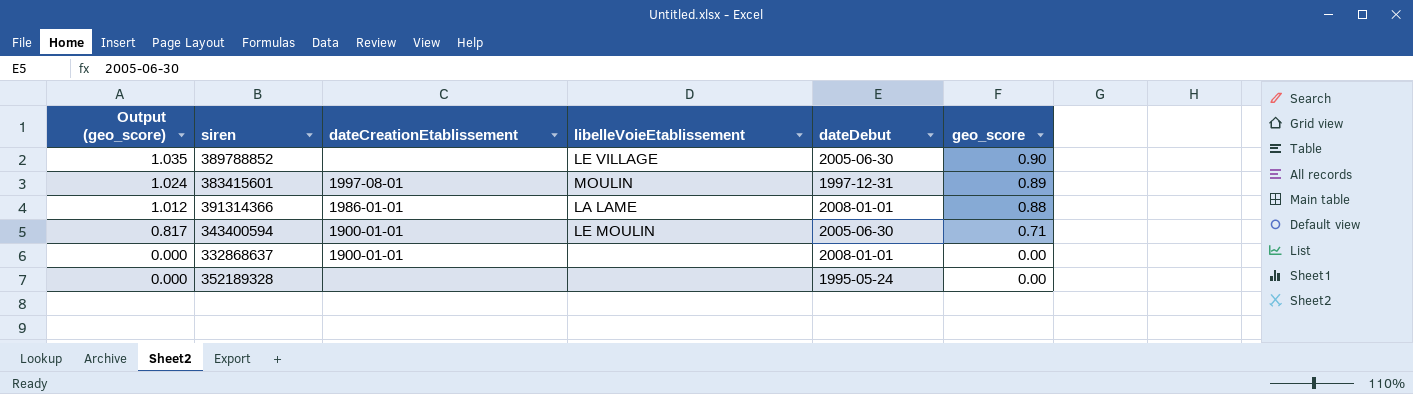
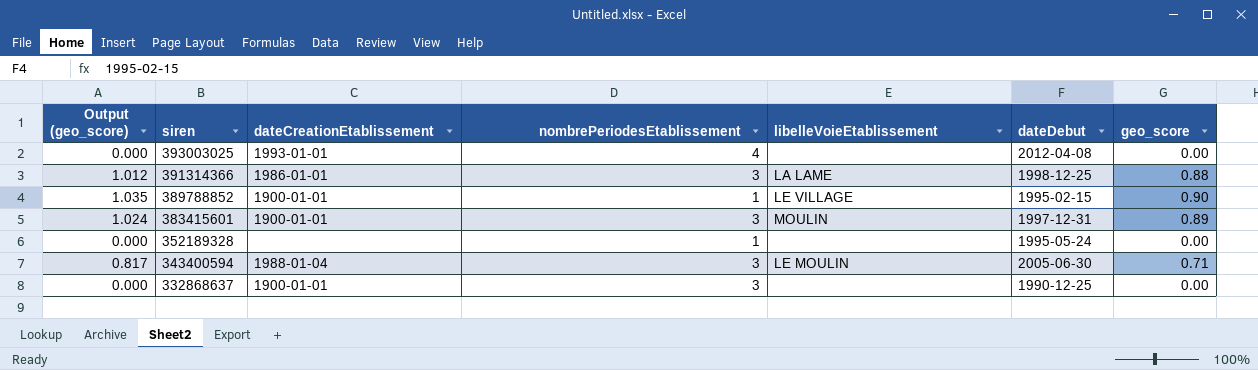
row order: Output (geo_score) descending -> siren descending
column nombrePeriodesEtablissement | position: none -> 4
row 393003025: none -> 0.000 | 1993-01-01 | 4 | none | 2012-04-08 | 0.00
391314366 | dateDebut: 2008-01-01 -> 1998-12-25
389788852 | dateCreationEtablissement: none -> 1900-01-01
389788852 | dateDebut: 2005-06-30 -> 1995-02-15
383415601 | dateCreationEtablissement: 1997-08-01 -> 1900-01-01
343400594 | dateCreationEtablissement: 1900-01-01 -> 1988-01-04
332868637 | dateDebut: 2008-01-01 -> 1990-12-25

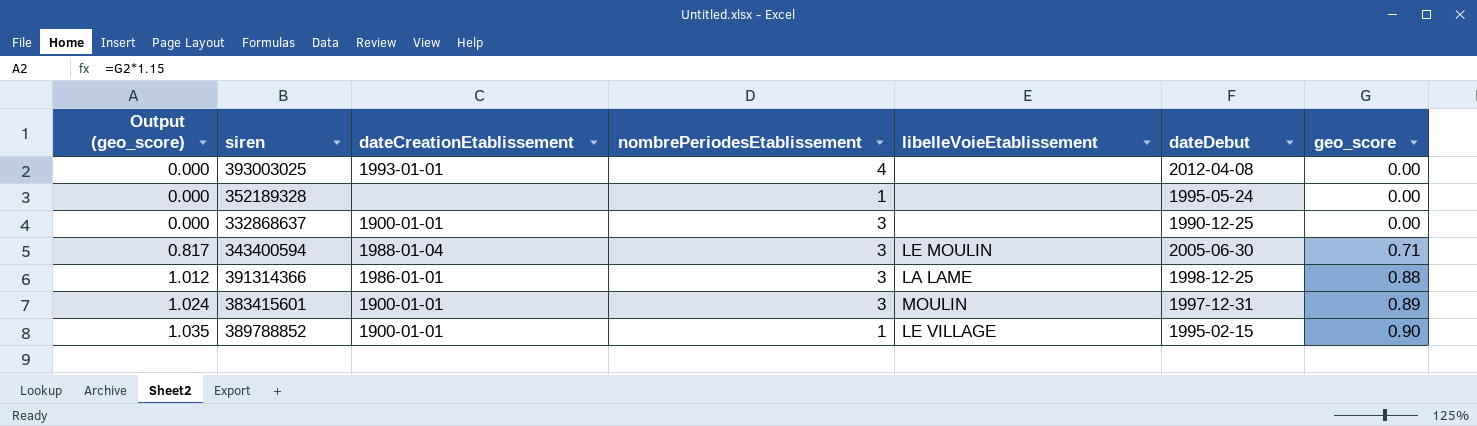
row order: siren descending -> Output (geo_score) ascending

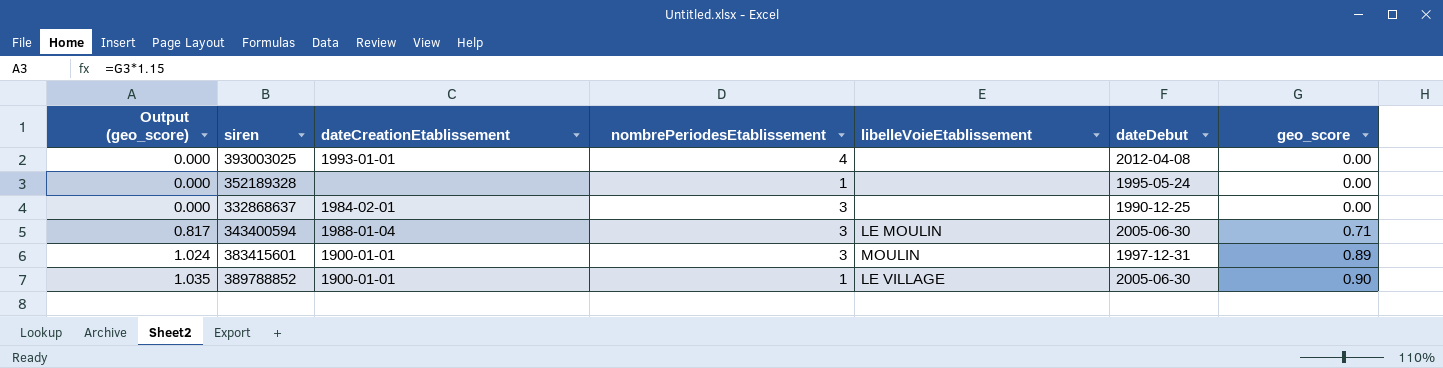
row 391314366: 1.012 | 1986-01-01 | 3 | LA LAME | 1998-12-25 | 0.88 -> none
332868637 | dateCreationEtablissement: 1900-01-01 -> 1984-02-01
389788852 | dateDebut: 1995-02-15 -> 2005-06-30

